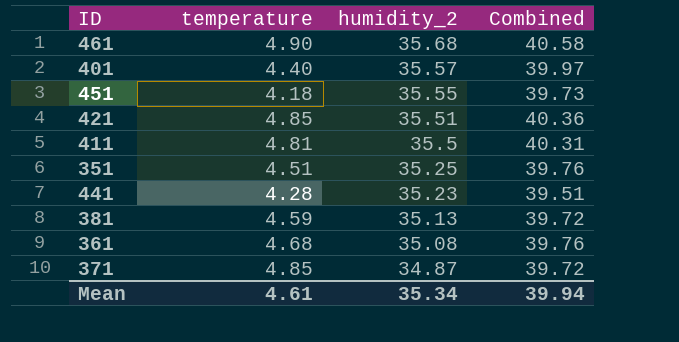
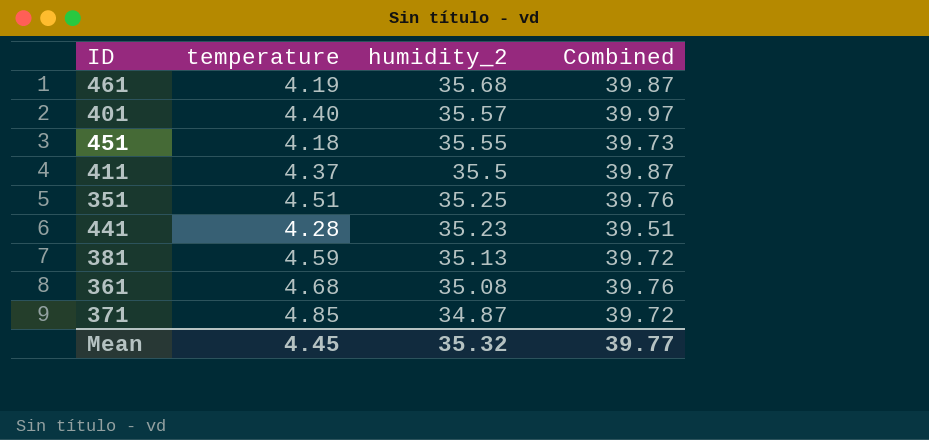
row 421: 4.85 | 35.51 | 40.36 -> none
461 | temperature: 4.90 -> 4.19
461 | Combined: 40.58 -> 39.87
411 | temperature: 4.81 -> 4.37
411 | Combined: 40.31 -> 39.87
Mean | temperature: 4.61 -> 4.45
Mean | humidity_2: 35.34 -> 35.32
Mean | Combined: 39.94 -> 39.77

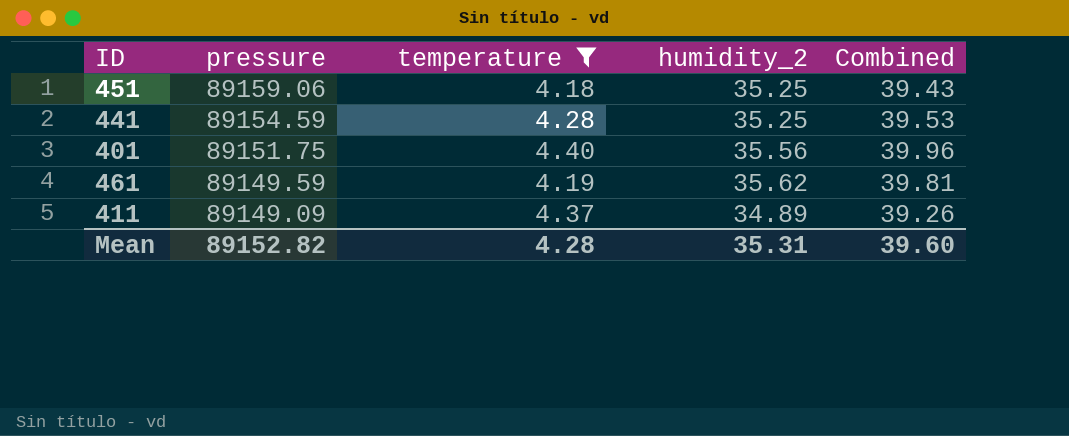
filter: none -> temperature <= 4.40
row order: humidity_2 descending -> pressure descending
column pressure | position: none -> 2
451 | humidity_2: 35.55 -> 35.25
451 | Combined: 39.73 -> 39.43
441 | humidity_2: 35.23 -> 35.25
441 | Combined: 39.51 -> 39.53
401 | humidity_2: 35.57 -> 35.56
401 | Combined: 39.97 -> 39.96
461 | humidity_2: 35.68 -> 35.62
461 | Combined: 39.87 -> 39.81
411 | humidity_2: 35.5 -> 34.89
411 | Combined: 39.87 -> 39.26
Mean | temperature: 4.45 -> 4.28
Mean | humidity_2: 35.32 -> 35.31
Mean | Combined: 39.77 -> 39.60

